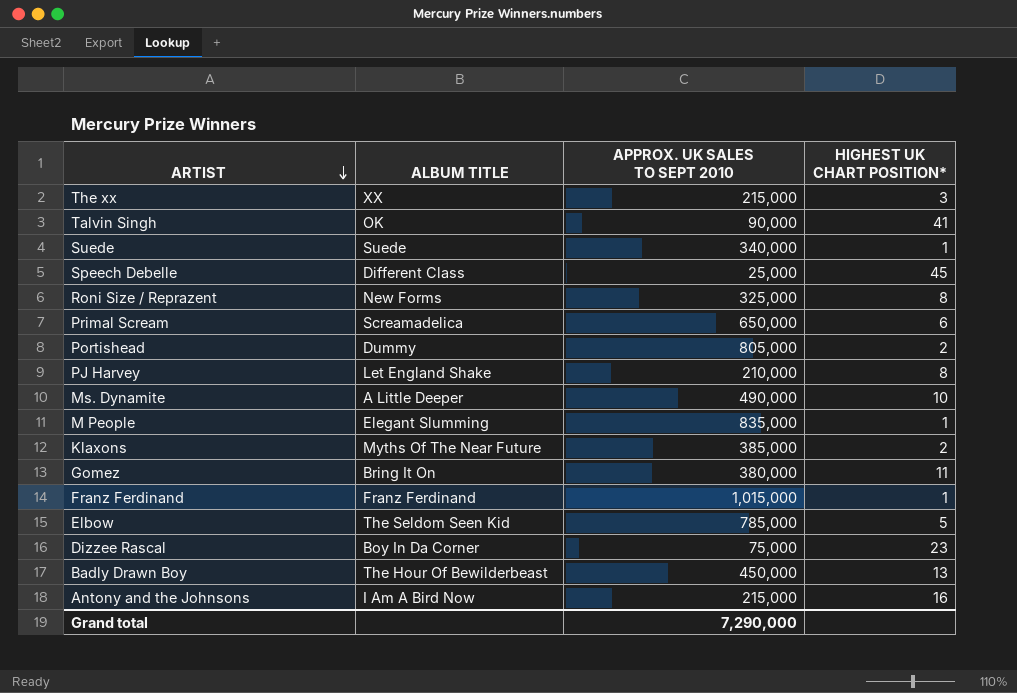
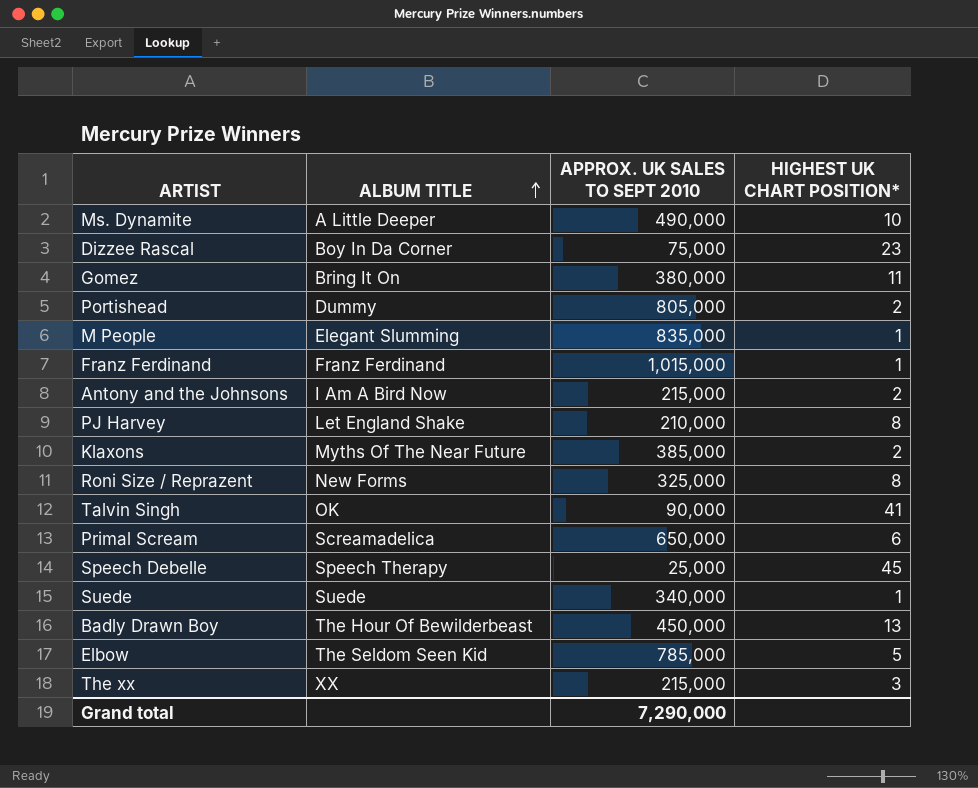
row order: ARTIST descending -> ALBUM TITLE ascending
Antony and the Johnsons | HIGHEST UK CHART POSITION*: 16 -> 2
Speech Debelle | ALBUM TITLE: Different Class -> Speech Therapy

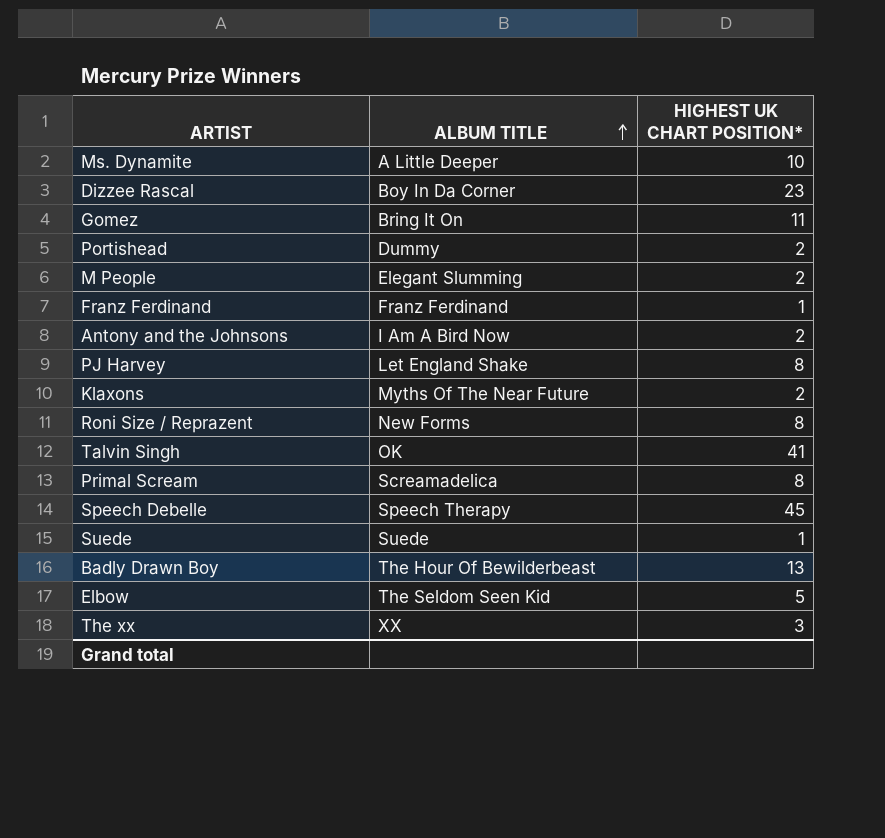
column APPROX. UK SALES TO SEPT 2010 | position: 3 -> none
M People | HIGHEST UK CHART POSITION*: 1 -> 2
Primal Scream | HIGHEST UK CHART POSITION*: 6 -> 8

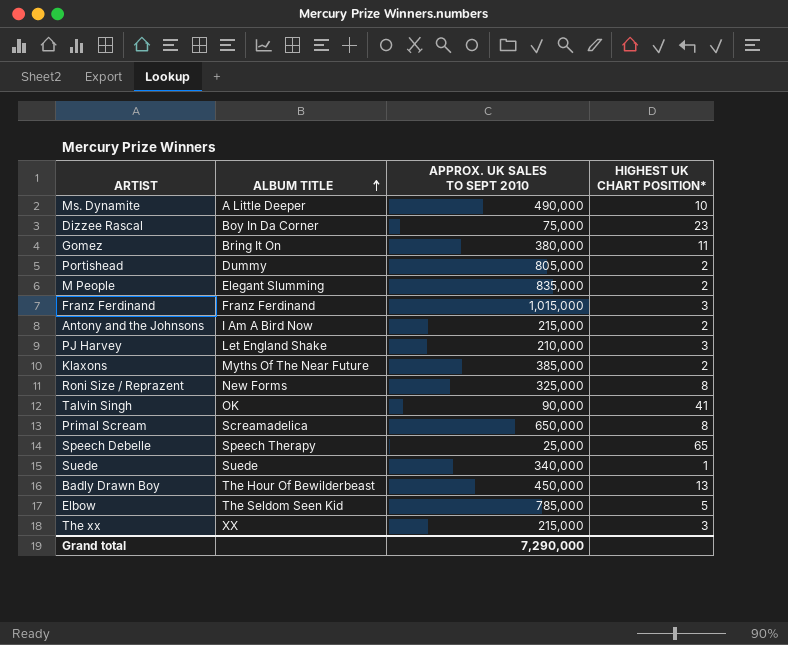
column APPROX. UK SALES TO SEPT 2010 | position: none -> 3
Franz Ferdinand | HIGHEST UK CHART POSITION*: 1 -> 3
PJ Harvey | HIGHEST UK CHART POSITION*: 8 -> 3
Speech Debelle | HIGHEST UK CHART POSITION*: 45 -> 65

